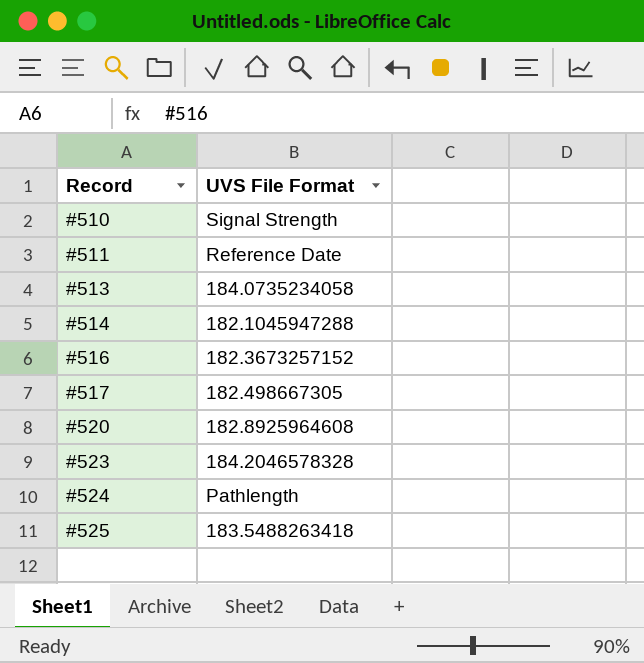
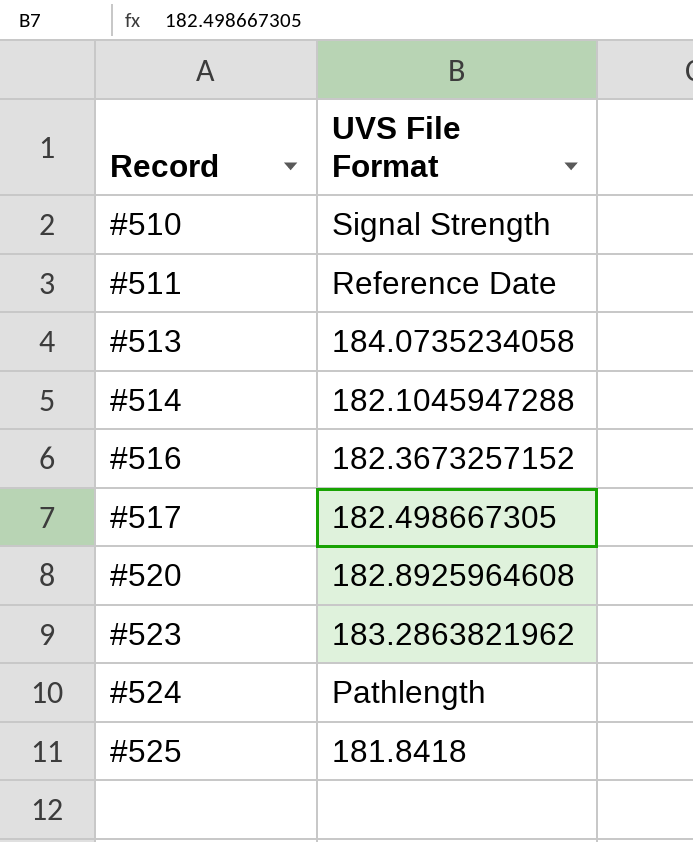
#523 | UVS File Format: 184.2046578328 -> 183.2863821962
#525 | UVS File Format: 183.5488263418 -> 181.8418

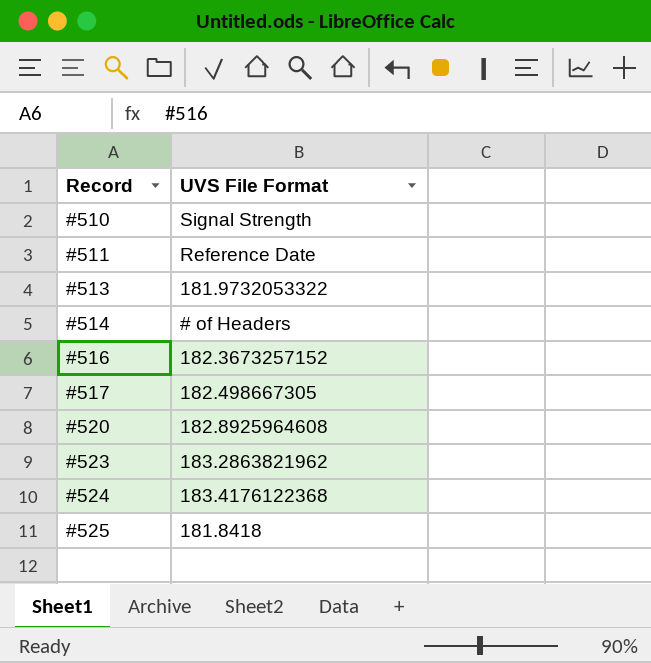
#513 | UVS File Format: 184.0735234058 -> 181.9732053322
#514 | UVS File Format: 182.1045947288 -> # of Headers
#524 | UVS File Format: Pathlength -> 183.4176122368

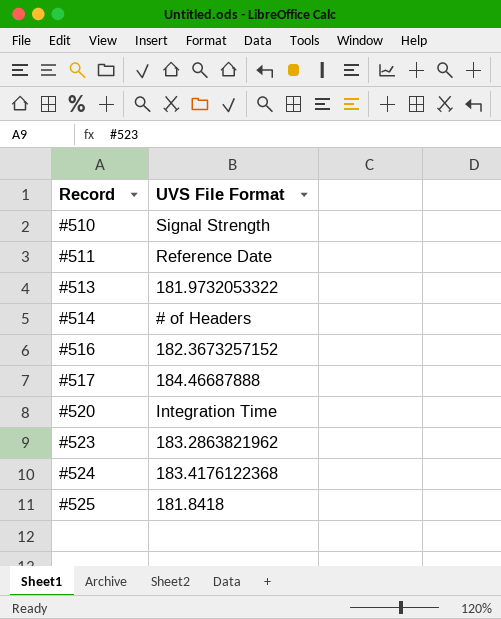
#517 | UVS File Format: 182.498667305 -> 184.46687888
#520 | UVS File Format: 182.8925964608 -> Integration Time

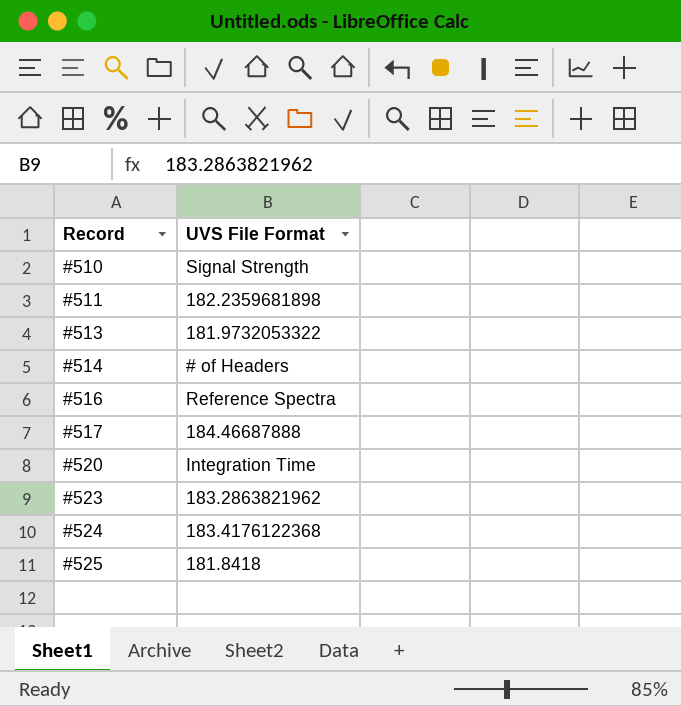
#511 | UVS File Format: Reference Date -> 182.2359681898
#516 | UVS File Format: 182.3673257152 -> Reference Spectra

